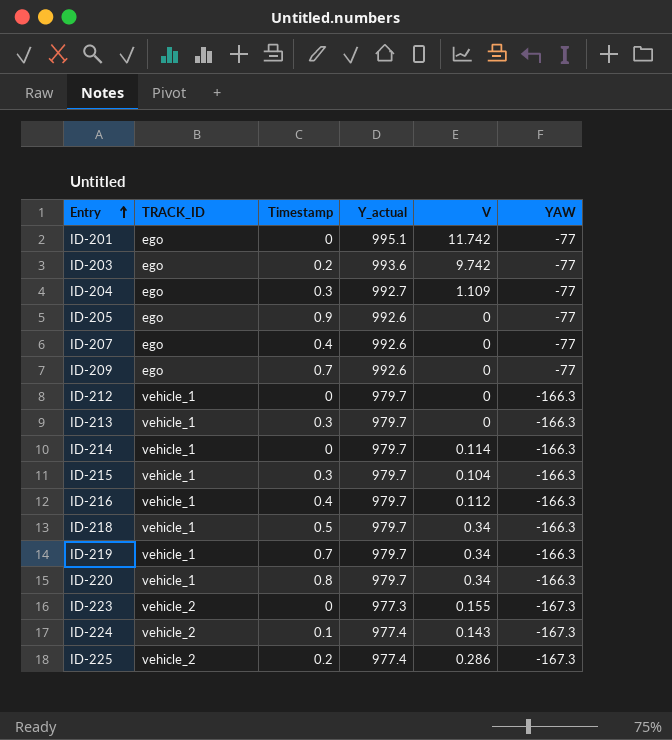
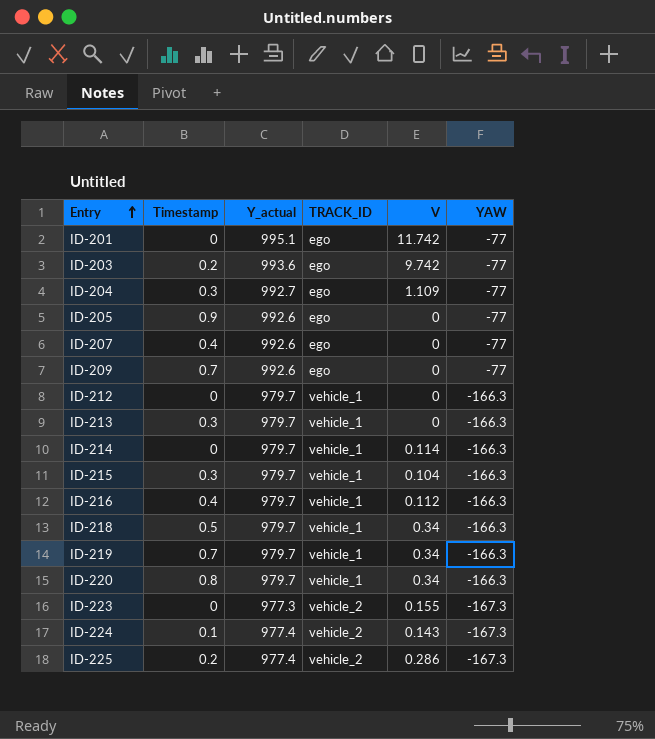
column TRACK_ID | position: 2 -> 4

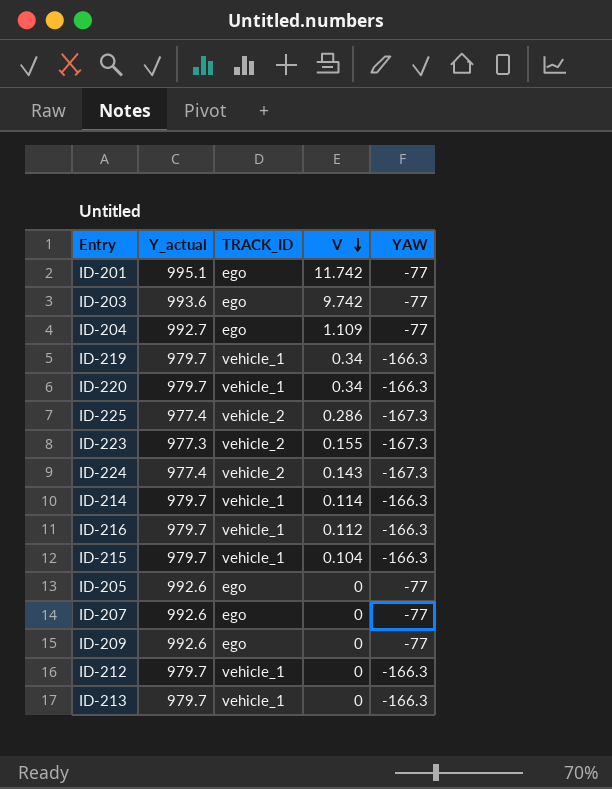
row order: Entry ascending -> V descending
column Timestamp | position: 2 -> none
row ID-218: 0.5 | 979.7 | vehicle_1 | 0.34 | -166.3 -> none

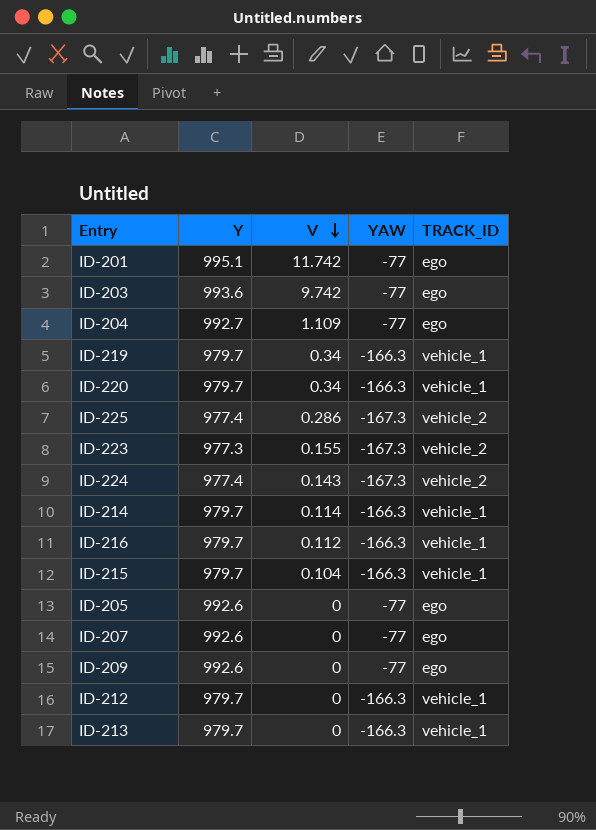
column name: Y_actual -> Y
column TRACK_ID | position: 3 -> 5

